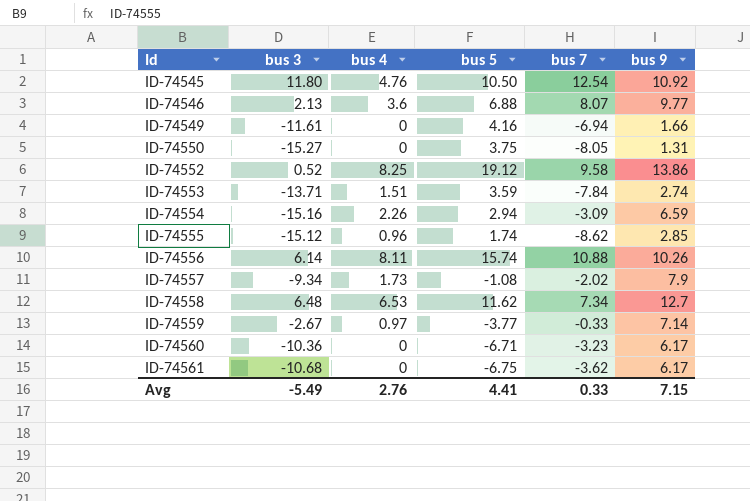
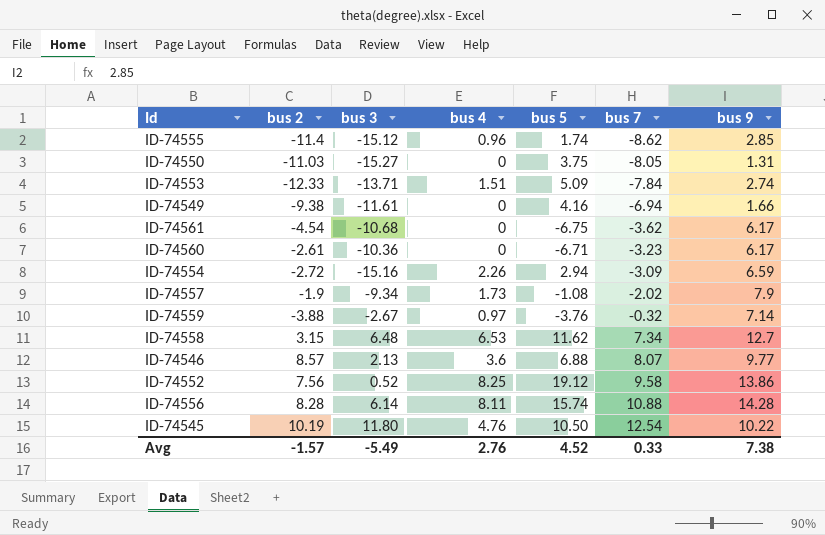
row order: Id ascending -> bus 7 ascending
column bus 2 | position: none -> 2
ID-74553 | bus 5: 3.59 -> 5.09
ID-74559 | bus 5: -3.77 -> -3.76
ID-74559 | bus 7: -0.33 -> -0.32
ID-74556 | bus 9: 10.26 -> 14.28
ID-74545 | bus 9: 10.92 -> 10.22
Avg | bus 5: 4.41 -> 4.52
Avg | bus 9: 7.15 -> 7.38

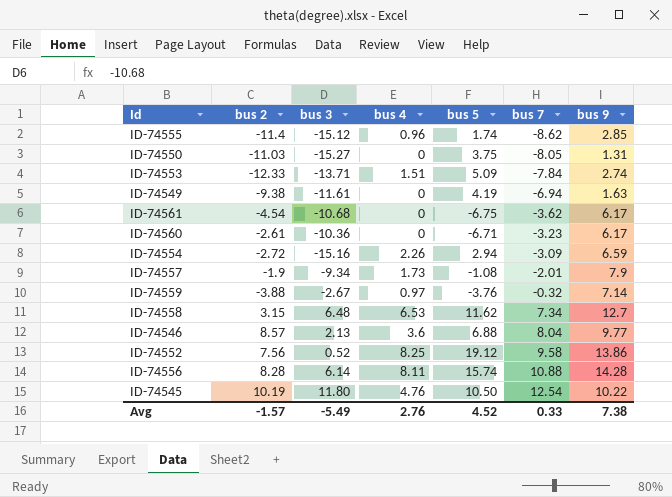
ID-74549 | bus 5: 4.16 -> 4.19
ID-74549 | bus 9: 1.66 -> 1.63
ID-74557 | bus 7: -2.02 -> -2.01
ID-74546 | bus 7: 8.07 -> 8.04

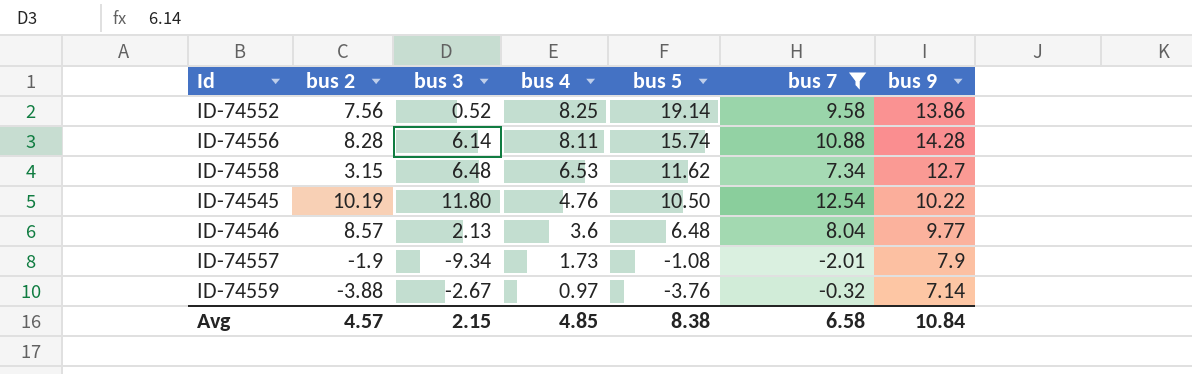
filter: none -> bus 7 >= -2.01
row order: bus 7 ascending -> bus 4 descending
ID-74552 | bus 5: 19.12 -> 19.14
ID-74546 | bus 5: 6.88 -> 6.48
Avg | bus 2: -1.57 -> 4.57
Avg | bus 3: -5.49 -> 2.15
Avg | bus 4: 2.76 -> 4.85
Avg | bus 5: 4.52 -> 8.38
Avg | bus 7: 0.33 -> 6.58
Avg | bus 9: 7.38 -> 10.84

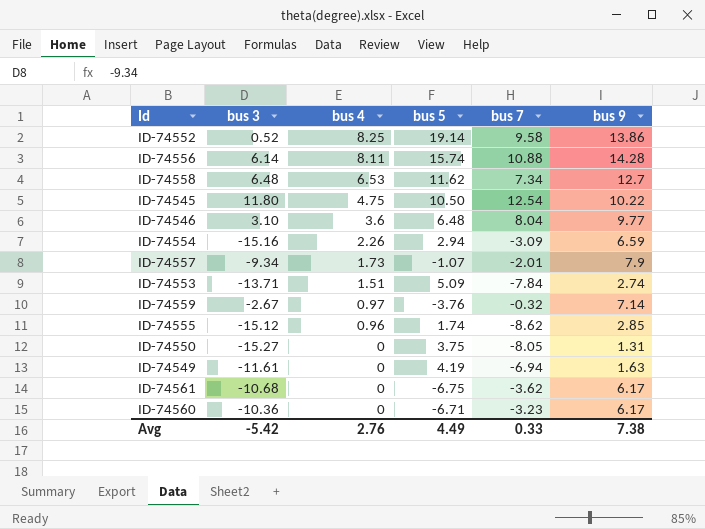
filter: bus 7 >= -2.01 -> none
column bus 2 | position: 2 -> none
ID-74545 | bus 4: 4.76 -> 4.75
ID-74546 | bus 3: 2.13 -> 3.10
ID-74557 | bus 5: -1.08 -> -1.07
Avg | bus 3: 2.15 -> -5.42
Avg | bus 4: 4.85 -> 2.76
Avg | bus 5: 8.38 -> 4.49
Avg | bus 7: 6.58 -> 0.33
Avg | bus 9: 10.84 -> 7.38

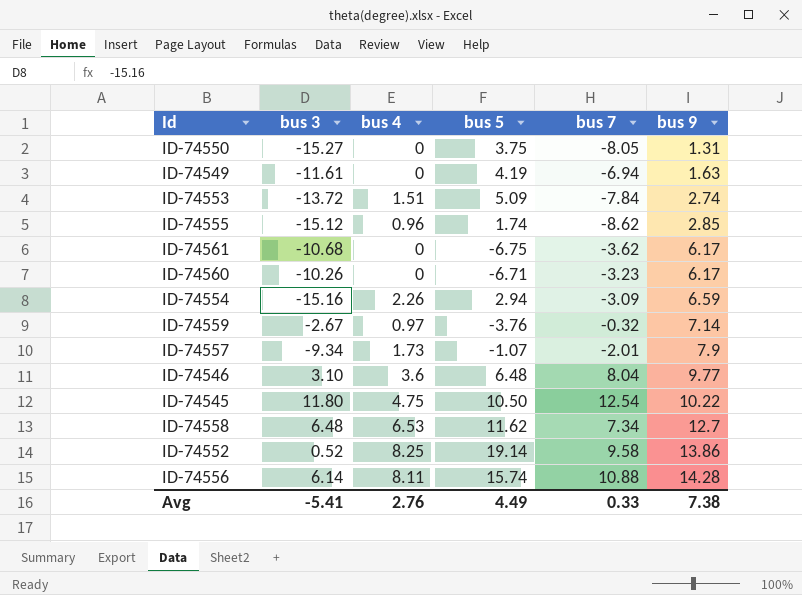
row order: bus 4 descending -> bus 9 ascending
ID-74553 | bus 3: -13.71 -> -13.72
ID-74560 | bus 3: -10.36 -> -10.26
Avg | bus 3: -5.42 -> -5.41

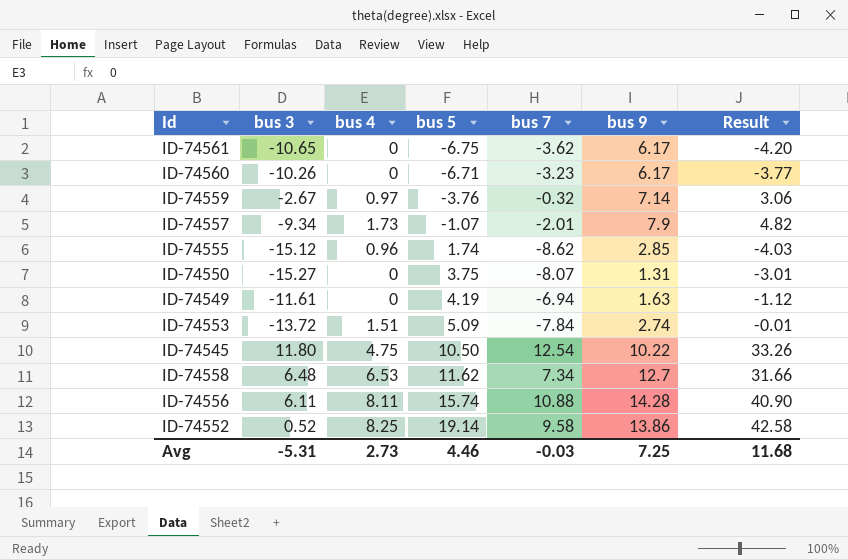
row order: bus 9 ascending -> bus 5 ascending
column Result | formula: none -> [bus 5] + [bus 7] + [bus 9]
row ID-74554: -15.16 | 2.26 | 2.94 | -3.09 | 6.59 -> none
row ID-74546: 3.10 | 3.6 | 6.48 | 8.04 | 9.77 -> none
ID-74561 | bus 3: -10.68 -> -10.65
ID-74550 | bus 7: -8.05 -> -8.07
ID-74556 | bus 3: 6.14 -> 6.11
Avg | bus 3: -5.41 -> -5.31
Avg | bus 4: 2.76 -> 2.73
Avg | bus 5: 4.49 -> 4.46
Avg | bus 7: 0.33 -> -0.03
Avg | bus 9: 7.38 -> 7.25

